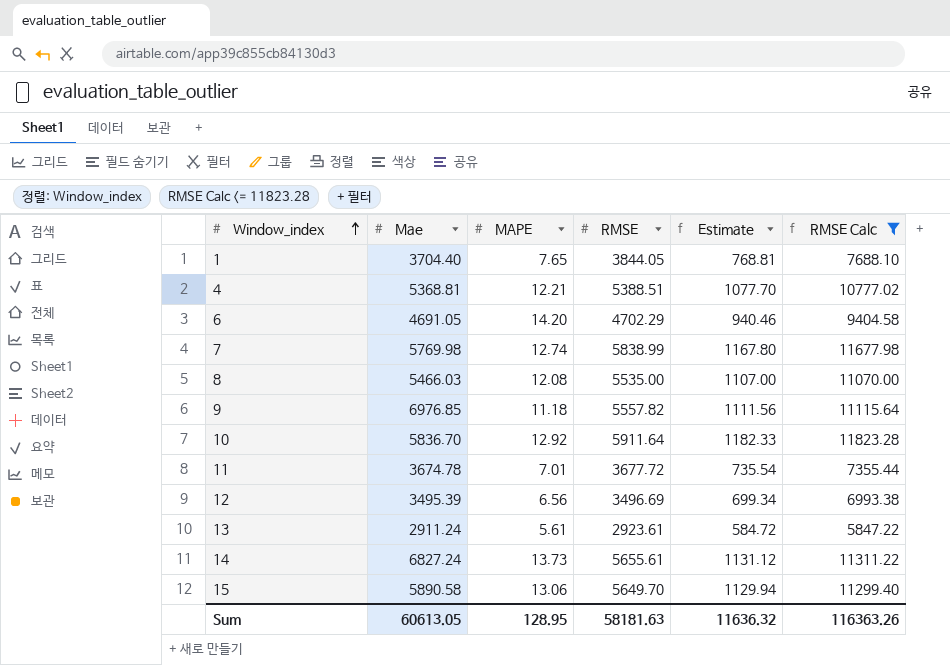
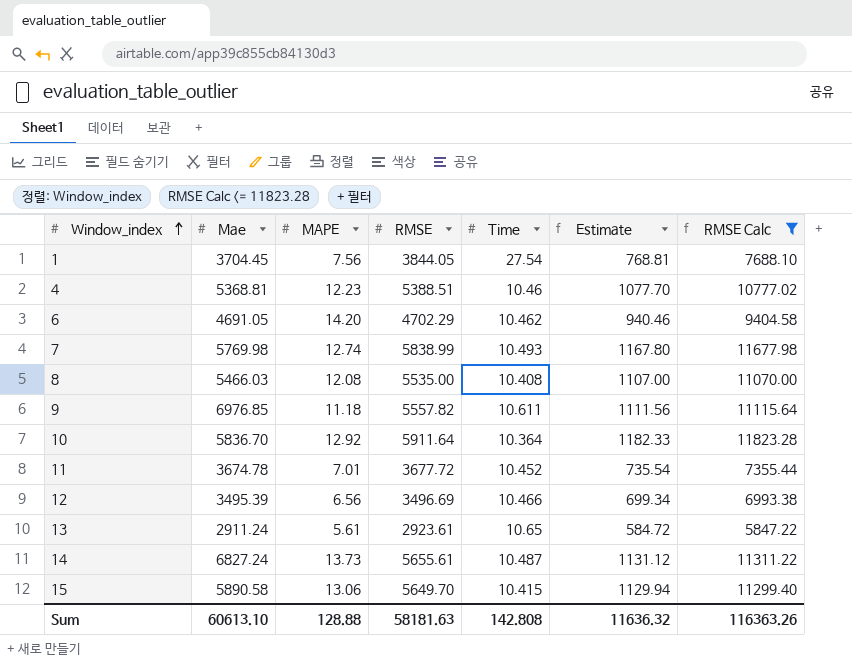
column Time | position: none -> 5
1 | Mae: 3704.40 -> 3704.45
1 | MAPE: 7.65 -> 7.56
4 | MAPE: 12.21 -> 12.23
Sum | Mae: 60613.05 -> 60613.10
Sum | MAPE: 128.95 -> 128.88

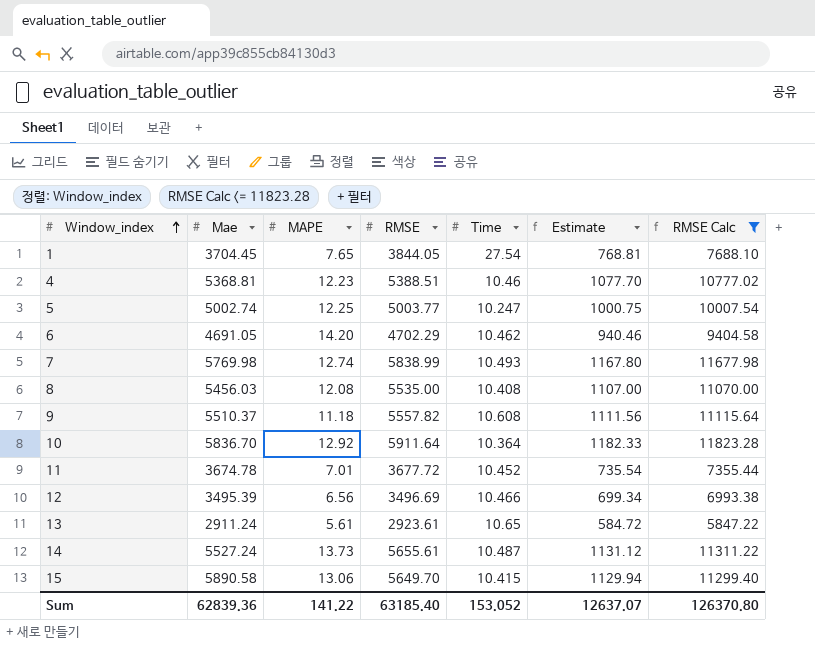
1 | MAPE: 7.56 -> 7.65
row 5: none -> 5002.74 | 12.25 | 5003.77 | 10.247 | 1000.75 | 10007.54
8 | Mae: 5466.03 -> 5456.03
9 | Mae: 6976.85 -> 5510.37
9 | Time: 10.611 -> 10.608
14 | Mae: 6827.24 -> 5527.24
Sum | Mae: 60613.10 -> 62839.36
Sum | MAPE: 128.88 -> 141.22
Sum | RMSE: 58181.63 -> 63185.40
Sum | Time: 142.808 -> 153.052
Sum | Estimate: 11636.32 -> 12637.07
Sum | RMSE Calc: 116363.26 -> 126370.80

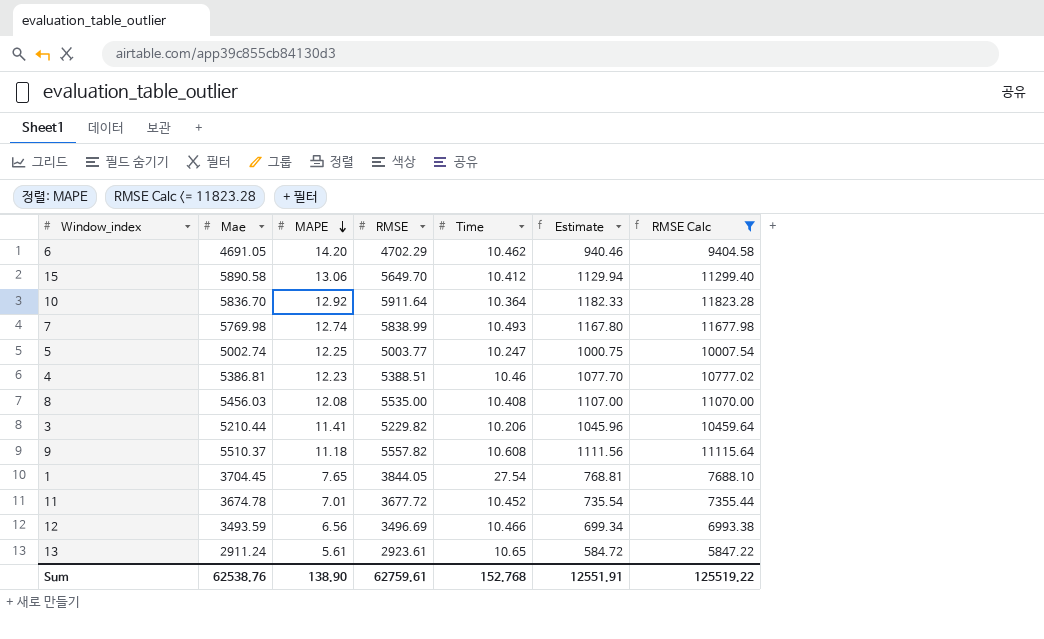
row order: Window_index ascending -> MAPE descending
row 14: 5527.24 | 13.73 | 5655.61 | 10.487 | 1131.12 | 11311.22 -> none
15 | Time: 10.415 -> 10.412
4 | Mae: 5368.81 -> 5386.81
row 3: none -> 5210.44 | 11.41 | 5229.82 | 10.206 | 1045.96 | 10459.64
12 | Mae: 3495.39 -> 3493.59
Sum | Mae: 62839.36 -> 62538.76
Sum | MAPE: 141.22 -> 138.90
Sum | RMSE: 63185.40 -> 62759.61
Sum | Time: 153.052 -> 152.768
Sum | Estimate: 12637.07 -> 12551.91
Sum | RMSE Calc: 126370.80 -> 125519.22

